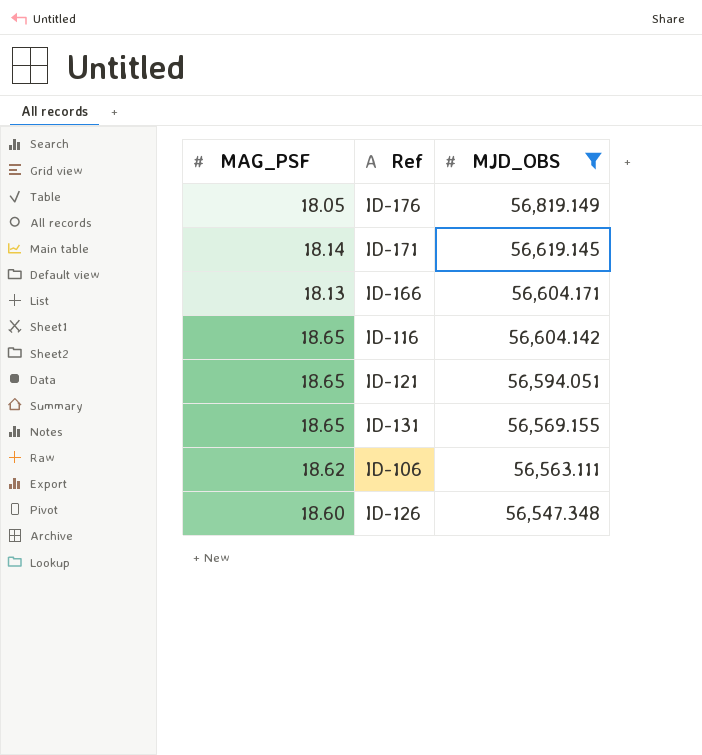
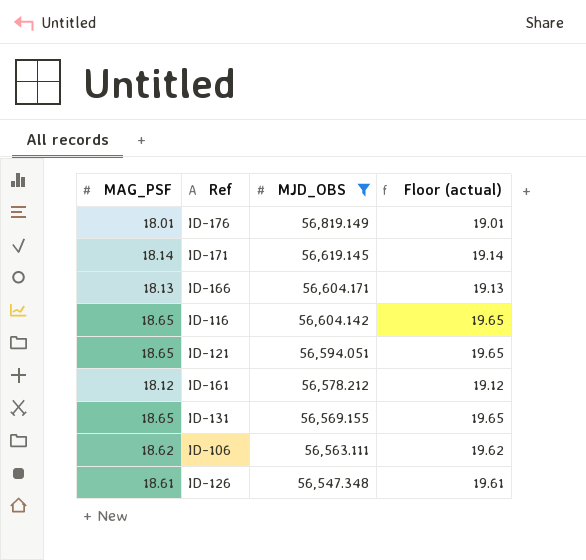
column Floor (actual) | formula: none -> [MAG_PSF] + 1
ID-176 | MAG_PSF: 18.05 -> 18.01
row ID-161: none -> 18.12 | 56,578.212 | 19.12
ID-126 | MAG_PSF: 18.60 -> 18.61

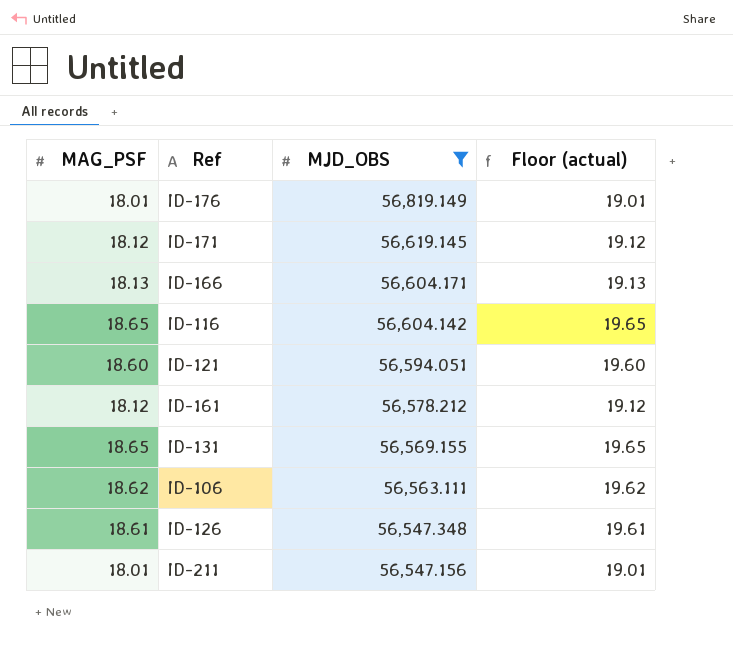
ID-171 | MAG_PSF: 18.14 -> 18.12
ID-171 | Floor (actual): 19.14 -> 19.12
ID-121 | MAG_PSF: 18.65 -> 18.60
ID-121 | Floor (actual): 19.65 -> 19.60
row ID-211: none -> 18.01 | 56,547.156 | 19.01

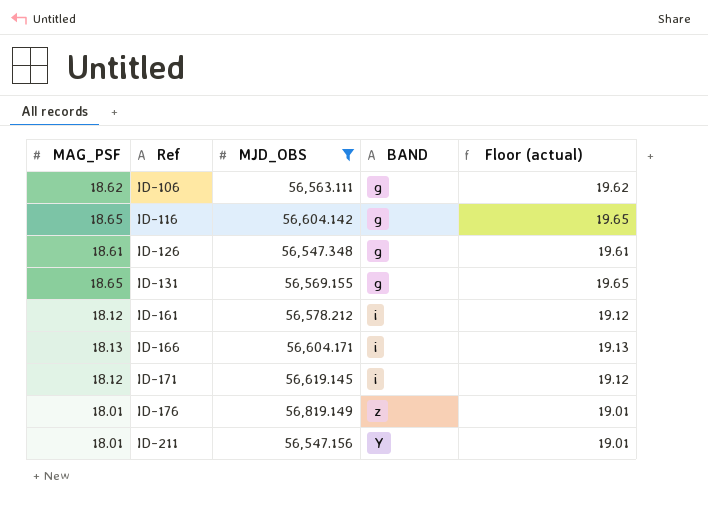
row order: MJD_OBS descending -> Ref ascending
column BAND | position: none -> 4
row ID-121: 18.60 | 56,594.051 | 19.60 -> none

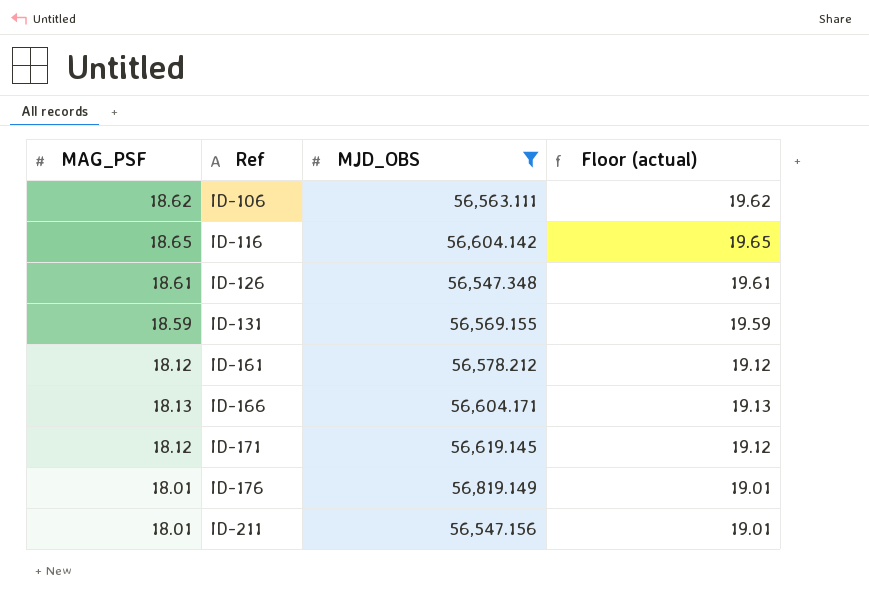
column BAND | position: 4 -> none
ID-131 | MAG_PSF: 18.65 -> 18.59
ID-131 | Floor (actual): 19.65 -> 19.59

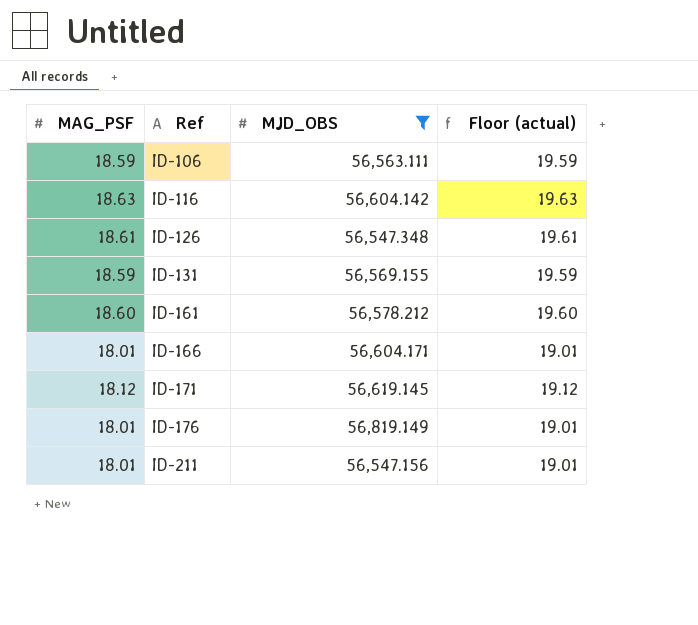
ID-106 | MAG_PSF: 18.62 -> 18.59
ID-106 | Floor (actual): 19.62 -> 19.59
ID-116 | MAG_PSF: 18.65 -> 18.63
ID-116 | Floor (actual): 19.65 -> 19.63
ID-161 | MAG_PSF: 18.12 -> 18.60
ID-161 | Floor (actual): 19.12 -> 19.60
ID-166 | MAG_PSF: 18.13 -> 18.01
ID-166 | Floor (actual): 19.13 -> 19.01

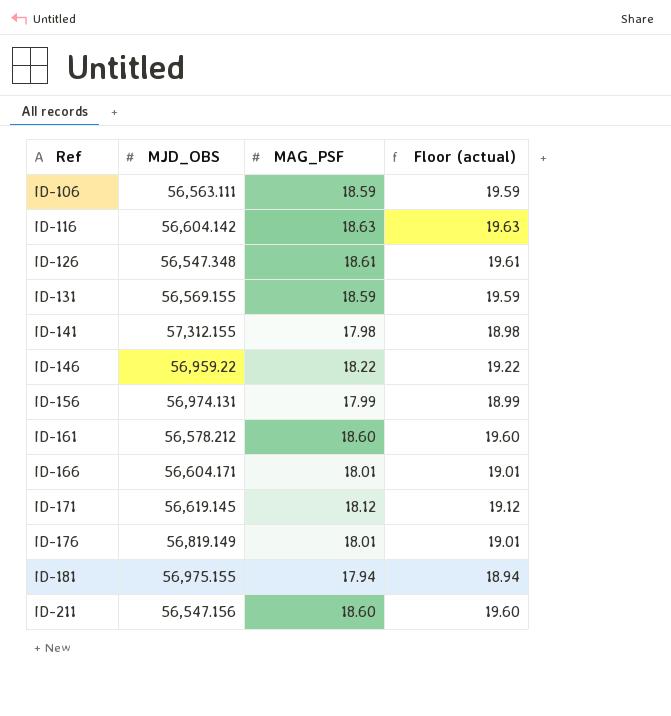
filter: MJD_OBS <= 56,819.149 -> none
column MAG_PSF | position: 1 -> 3
ID-211 | MAG_PSF: 18.01 -> 18.60
ID-211 | Floor (actual): 19.01 -> 19.60

